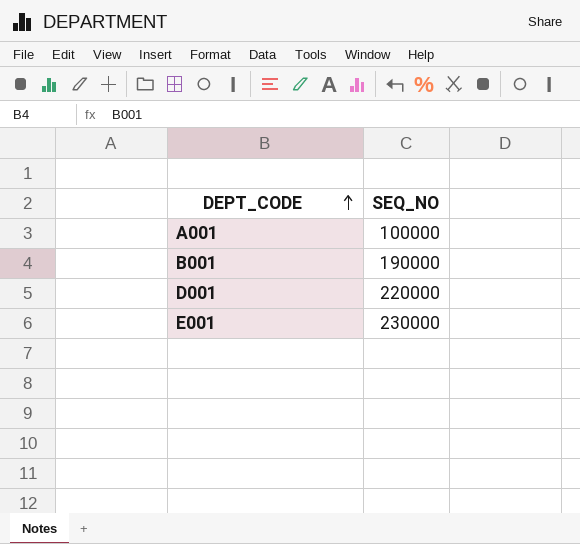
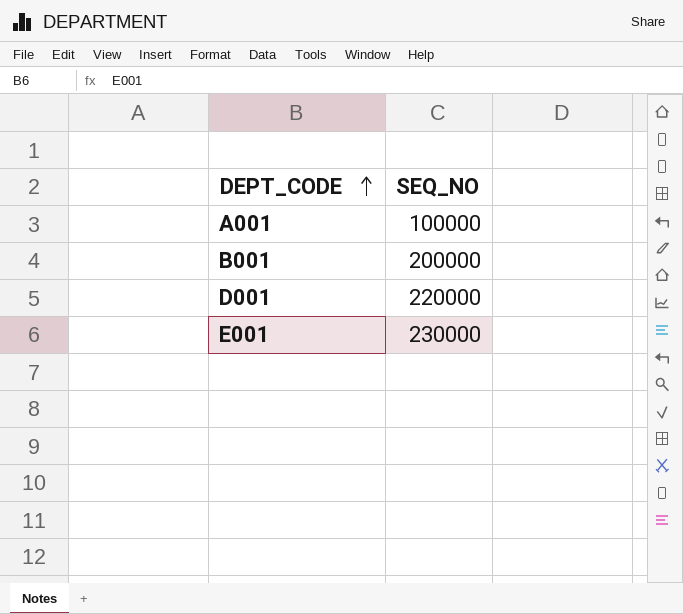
B001 | SEQ_NO: 190000 -> 200000

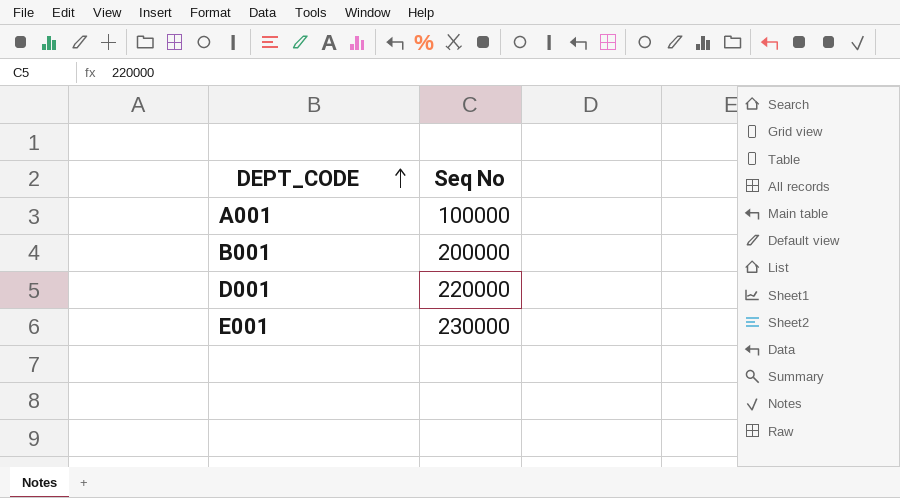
column name: SEQ_NO -> Seq No

